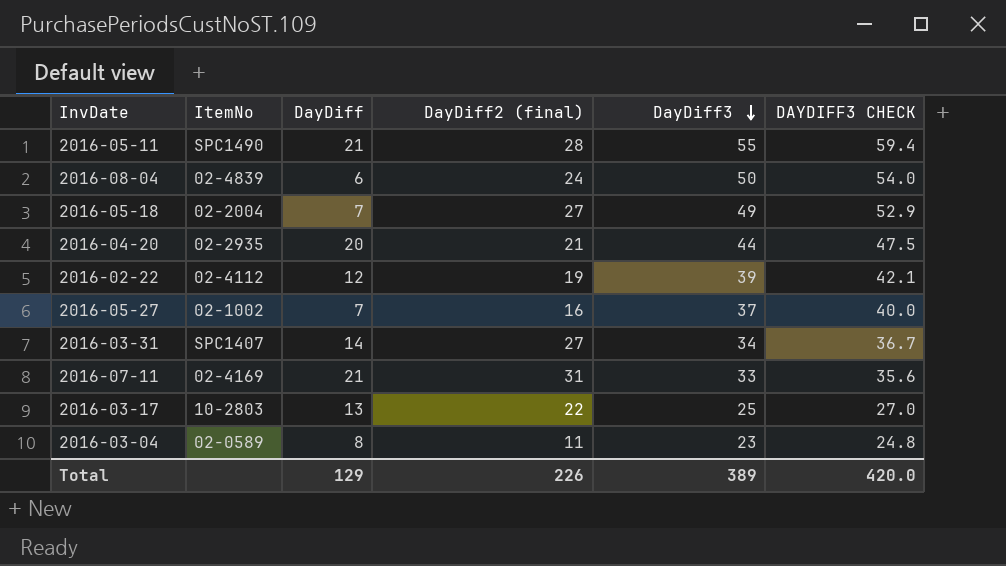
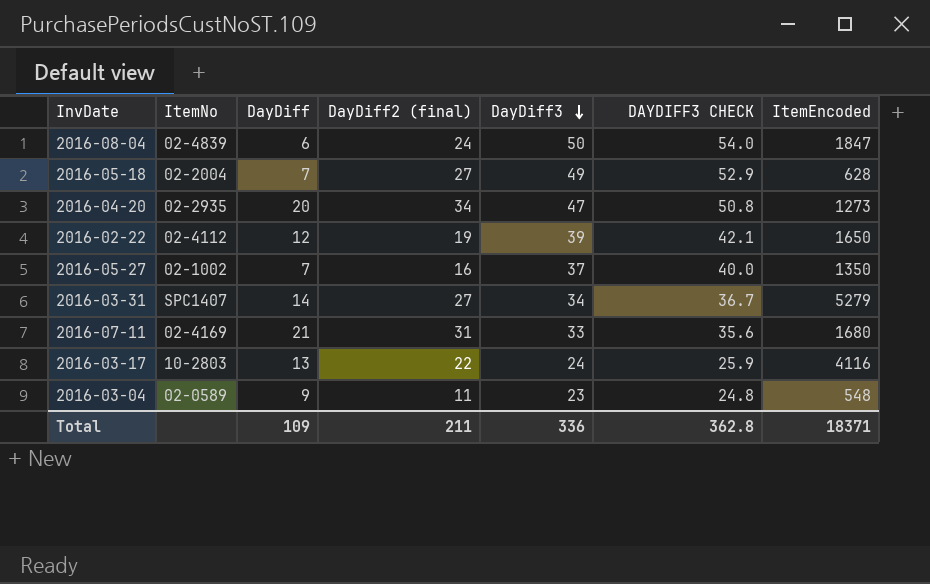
column ItemEncoded | position: none -> 7
row 2016-05-11: SPC1490 | 21 | 28 | 55 | 59.4 -> none
2016-04-20 | DayDiff2 (final): 21 -> 34
2016-04-20 | DayDiff3: 44 -> 47
2016-04-20 | DAYDIFF3 CHECK: 47.5 -> 50.8
2016-03-17 | DayDiff3: 25 -> 24
2016-03-17 | DAYDIFF3 CHECK: 27.0 -> 25.9
2016-03-04 | DayDiff: 8 -> 9
Total | DayDiff: 129 -> 109
Total | DayDiff2 (final): 226 -> 211
Total | DayDiff3: 389 -> 336
Total | DAYDIFF3 CHECK: 420.0 -> 362.8

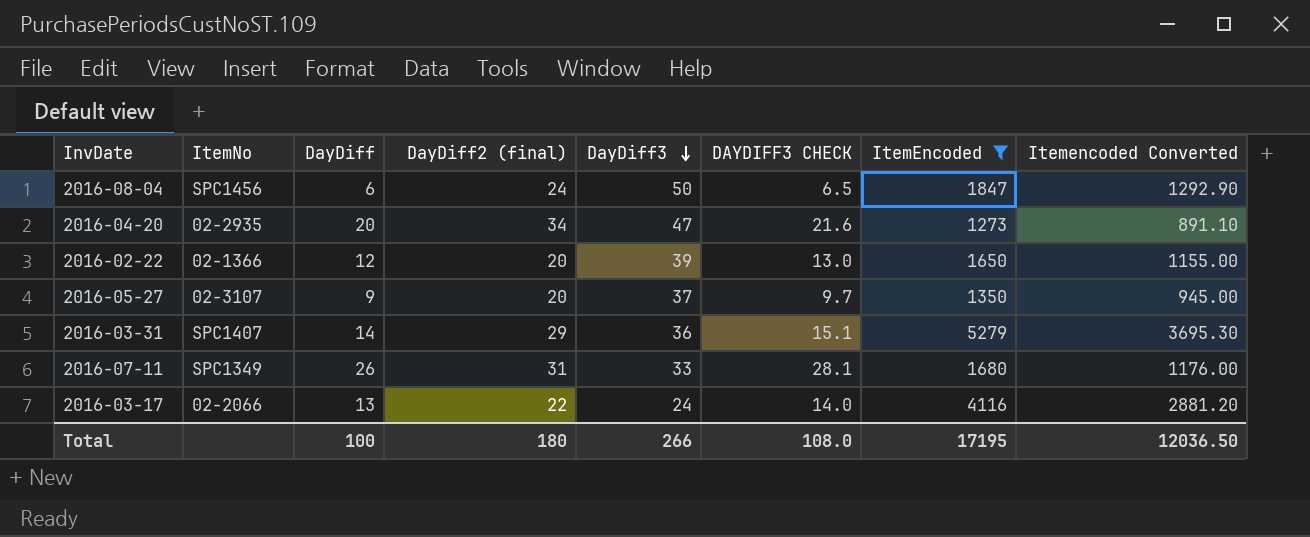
filter: none -> ItemEncoded >= 1273
column DAYDIFF3 CHECK | formula: [DayDiff3] * 1.08 -> [DayDiff] * 1.08
column Itemencoded Converted | formula: none -> [ItemEncoded] * 0.7
2016-08-04 | ItemNo: 02-4839 -> SPC1456
2016-02-22 | ItemNo: 02-4112 -> 02-1366
2016-02-22 | DayDiff2 (final): 19 -> 20
2016-05-27 | ItemNo: 02-1002 -> 02-3107
2016-05-27 | DayDiff: 7 -> 9
2016-05-27 | DayDiff2 (final): 16 -> 20
2016-03-31 | DayDiff2 (final): 27 -> 29
2016-03-31 | DayDiff3: 34 -> 36
2016-07-11 | ItemNo: 02-4169 -> SPC1349
2016-07-11 | DayDiff: 21 -> 26
2016-03-17 | ItemNo: 10-2803 -> 02-2066
Total | DayDiff: 109 -> 100
Total | DayDiff2 (final): 211 -> 180
Total | DayDiff3: 336 -> 266
Total | DAYDIFF3 CHECK: 362.8 -> 108.0
Total | ItemEncoded: 18371 -> 17195

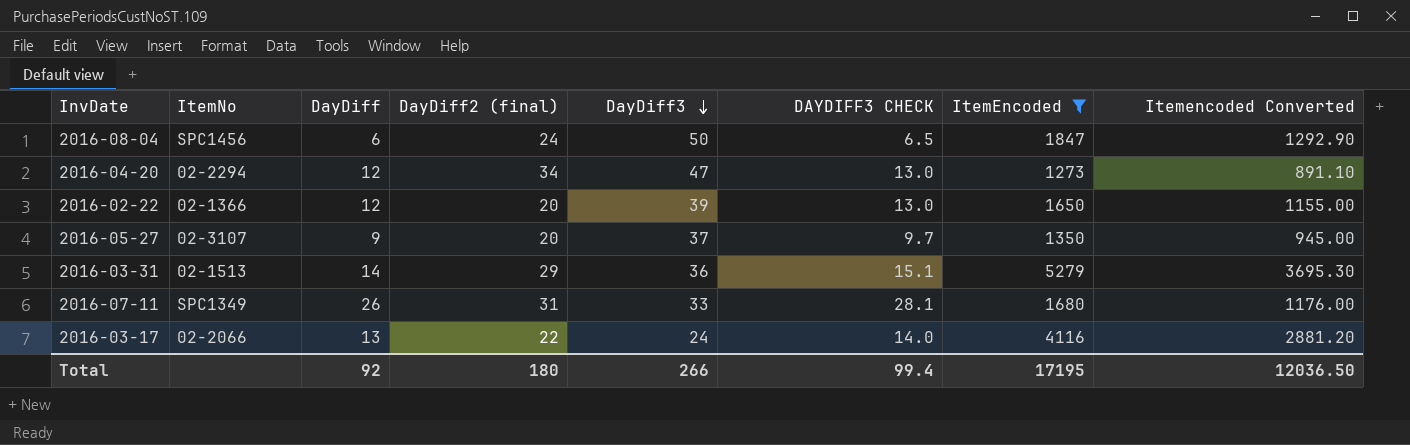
2016-04-20 | ItemNo: 02-2935 -> 02-2294
2016-04-20 | DayDiff: 20 -> 12
2016-04-20 | DAYDIFF3 CHECK: 21.6 -> 13.0
2016-03-31 | ItemNo: SPC1407 -> 02-1513
Total | DayDiff: 100 -> 92
Total | DAYDIFF3 CHECK: 108.0 -> 99.4

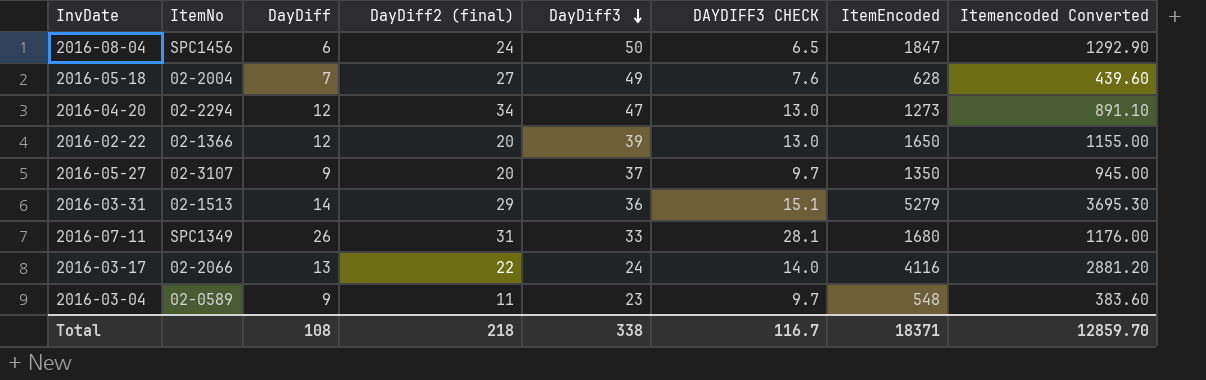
filter: ItemEncoded >= 1273 -> none
Total | DayDiff: 92 -> 108
Total | DayDiff2 (final): 180 -> 218
Total | DayDiff3: 266 -> 338
Total | DAYDIFF3 CHECK: 99.4 -> 116.7
Total | ItemEncoded: 17195 -> 18371
Total | Itemencoded Converted: 12036.50 -> 12859.70

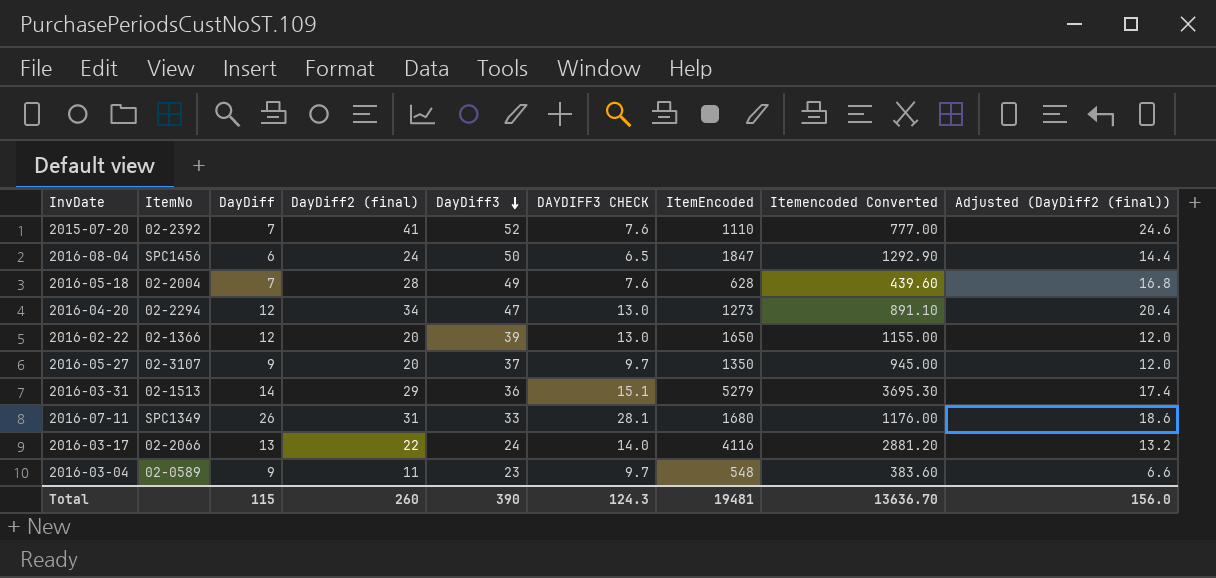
column Adjusted (DayDiff2 (final)) | formula: none -> [DayDiff2 (final)] * 0.6
row 2015-07-20: none -> 02-2392 | 7 | 41 | 52 | 7.6 | 1110 | 777.00 | 24.6
2016-05-18 | DayDiff2 (final): 27 -> 28
Total | DayDiff: 108 -> 115
Total | DayDiff2 (final): 218 -> 260
Total | DayDiff3: 338 -> 390
Total | DAYDIFF3 CHECK: 116.7 -> 124.3
Total | ItemEncoded: 18371 -> 19481
Total | Itemencoded Converted: 12859.70 -> 13636.70

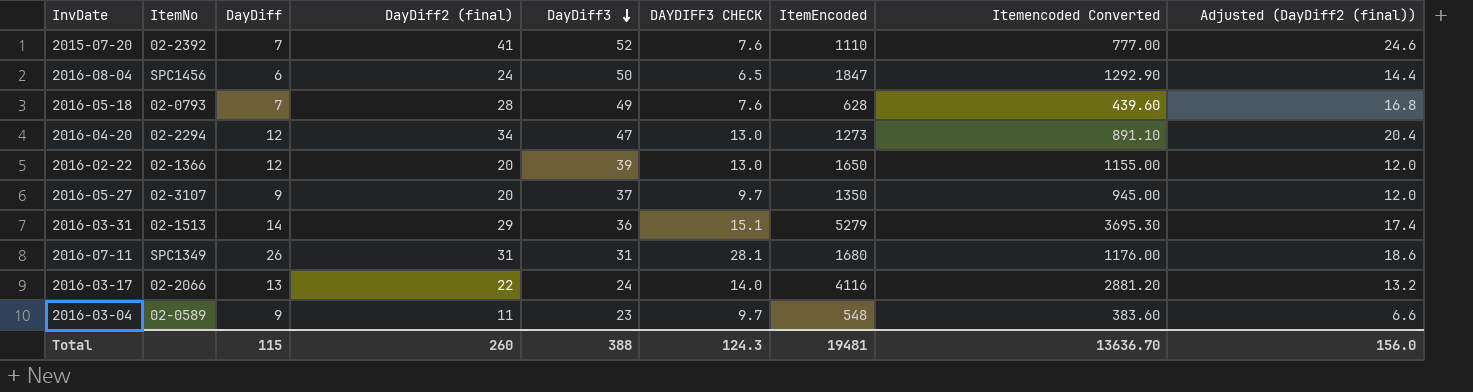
2016-05-18 | ItemNo: 02-2004 -> 02-0793
2016-07-11 | DayDiff3: 33 -> 31
Total | DayDiff3: 390 -> 388

